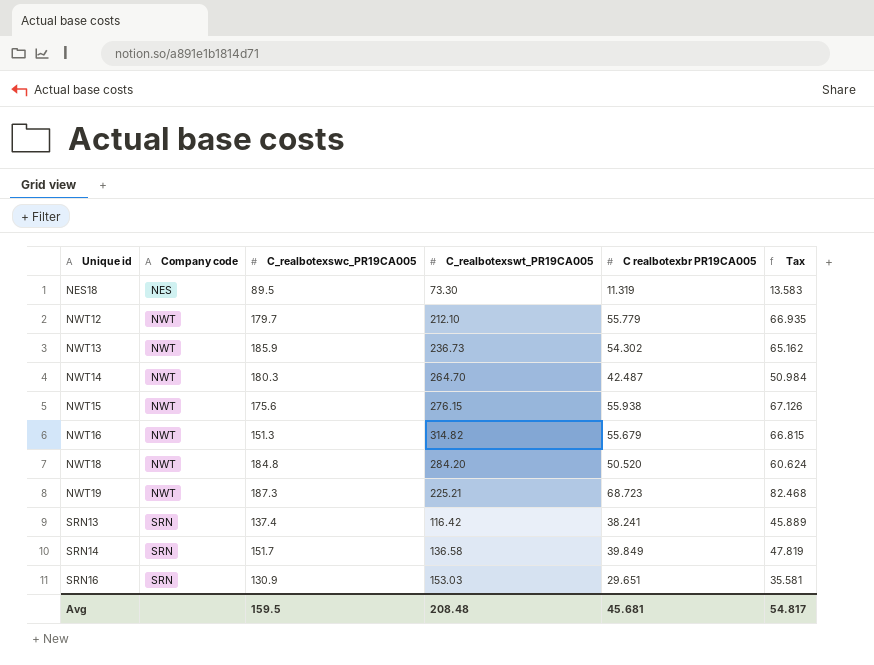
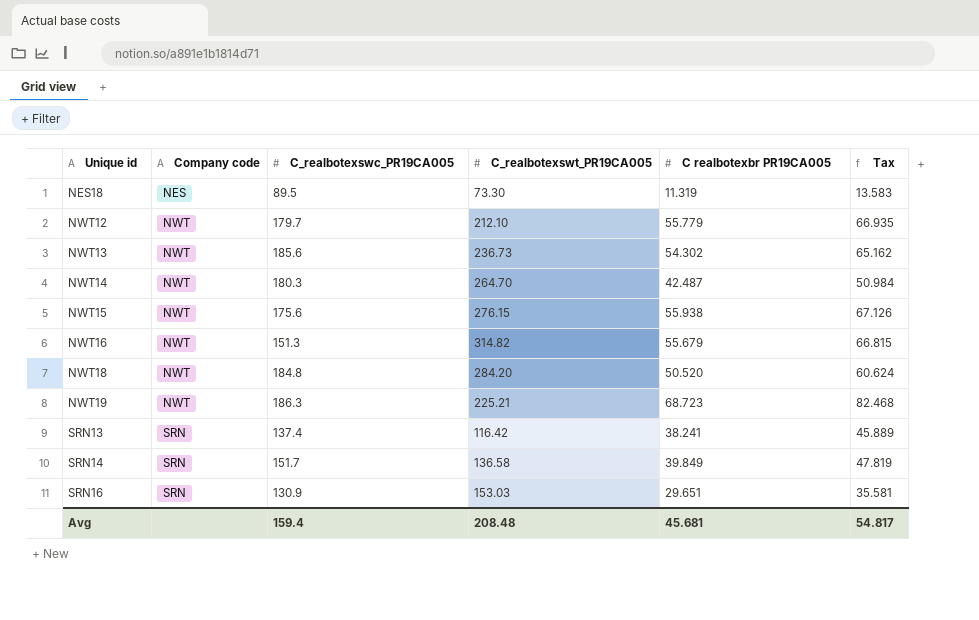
NWT13 | C_realbotexswc_PR19CA005: 185.9 -> 185.6
NWT19 | C_realbotexswc_PR19CA005: 187.3 -> 186.3
Avg | C_realbotexswc_PR19CA005: 159.5 -> 159.4

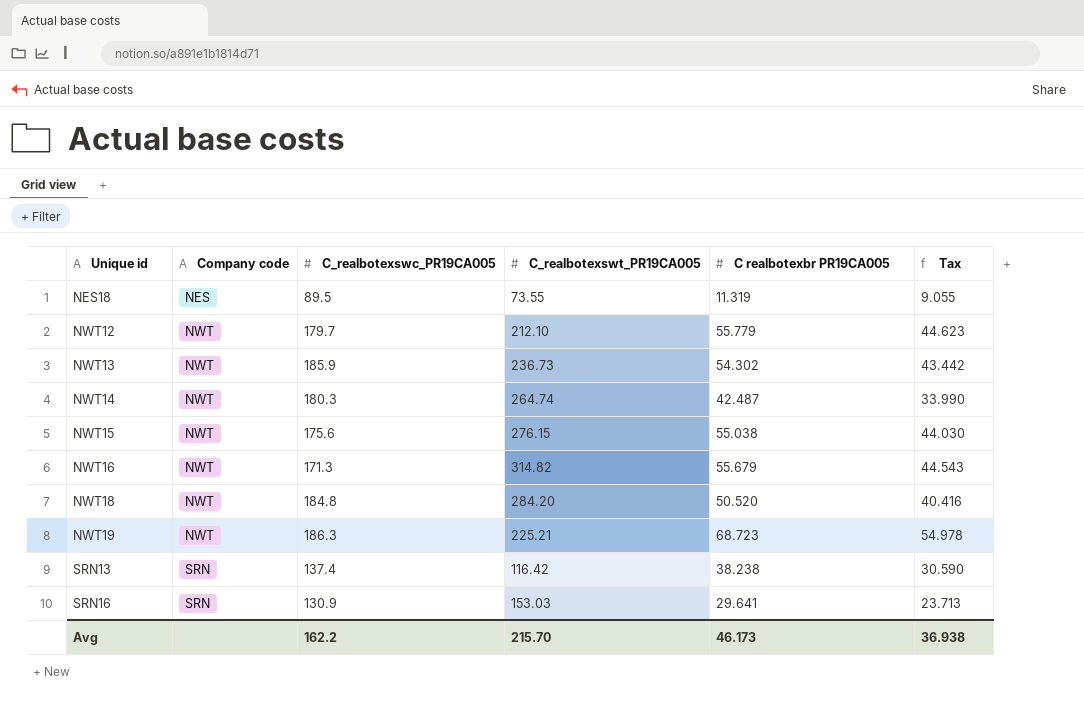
column Tax | formula: [C realbotexbr PR19CA005] * 1.2 -> [C realbotexbr PR19CA005] * 0.8
row SRN14: SRN | 151.7 | 136.58 | 39.849 | 47.819 -> none
NES18 | C_realbotexswt_PR19CA005: 73.30 -> 73.55
NWT13 | C_realbotexswc_PR19CA005: 185.6 -> 185.9
NWT14 | C_realbotexswt_PR19CA005: 264.70 -> 264.74
NWT15 | C realbotexbr PR19CA005: 55.938 -> 55.038
NWT16 | C_realbotexswc_PR19CA005: 151.3 -> 171.3
SRN13 | C realbotexbr PR19CA005: 38.241 -> 38.238
SRN16 | C realbotexbr PR19CA005: 29.651 -> 29.641
Avg | C_realbotexswc_PR19CA005: 159.4 -> 162.2
Avg | C_realbotexswt_PR19CA005: 208.48 -> 215.70
Avg | C realbotexbr PR19CA005: 45.681 -> 46.173
Avg | Tax: 54.817 -> 36.938

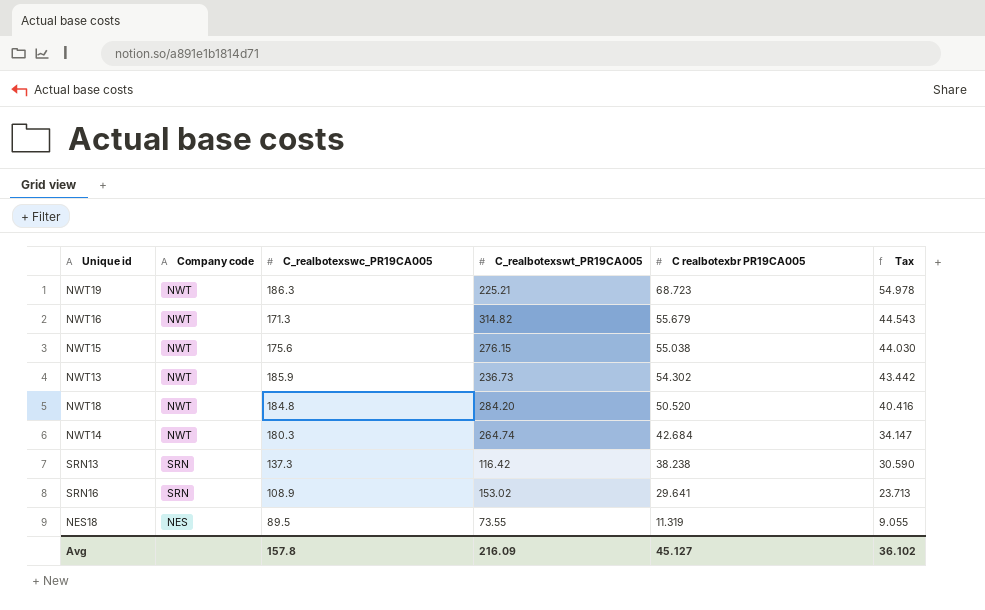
row order: Unique id ascending -> C realbotexbr PR19CA005 descending
row NWT12: NWT | 179.7 | 212.10 | 55.779 | 44.623 -> none
NWT14 | C realbotexbr PR19CA005: 42.487 -> 42.684
NWT14 | Tax: 33.990 -> 34.147
SRN13 | C_realbotexswc_PR19CA005: 137.4 -> 137.3
SRN16 | C_realbotexswc_PR19CA005: 130.9 -> 108.9
SRN16 | C_realbotexswt_PR19CA005: 153.03 -> 153.02
Avg | C_realbotexswc_PR19CA005: 162.2 -> 157.8
Avg | C_realbotexswt_PR19CA005: 215.70 -> 216.09
Avg | C realbotexbr PR19CA005: 46.173 -> 45.127
Avg | Tax: 36.938 -> 36.102

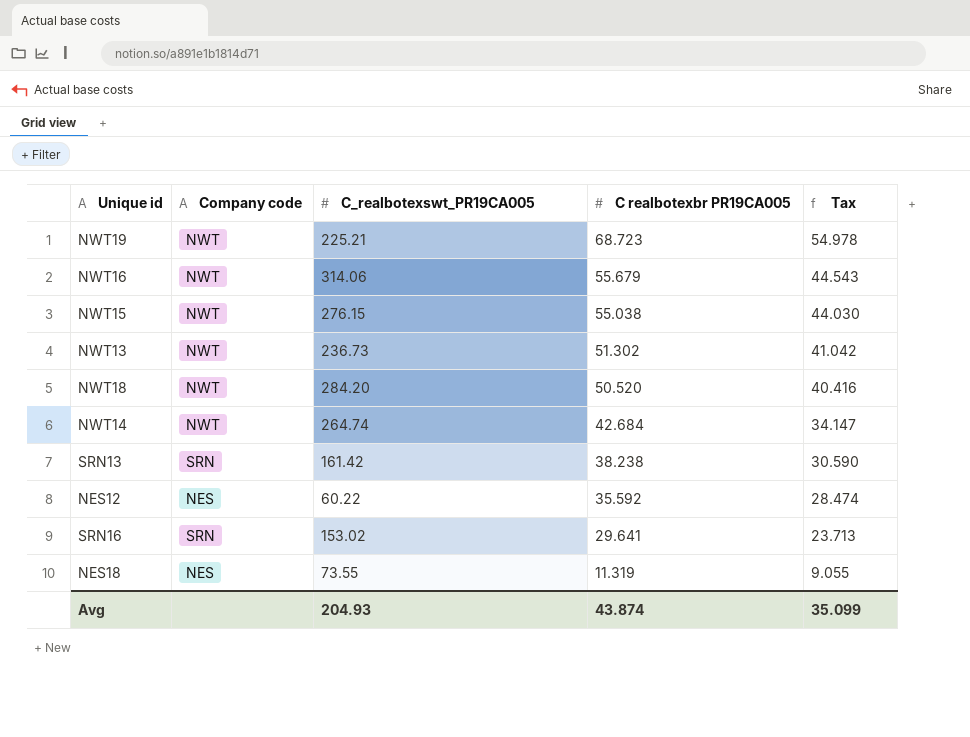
column C_realbotexswc_PR19CA005 | position: 3 -> none
NWT16 | C_realbotexswt_PR19CA005: 314.82 -> 314.06
NWT13 | C realbotexbr PR19CA005: 54.302 -> 51.302
NWT13 | Tax: 43.442 -> 41.042
SRN13 | C_realbotexswt_PR19CA005: 116.42 -> 161.42
row NES12: none -> NES | 60.22 | 35.592 | 28.474
Avg | C_realbotexswt_PR19CA005: 216.09 -> 204.93
Avg | C realbotexbr PR19CA005: 45.127 -> 43.874
Avg | Tax: 36.102 -> 35.099

